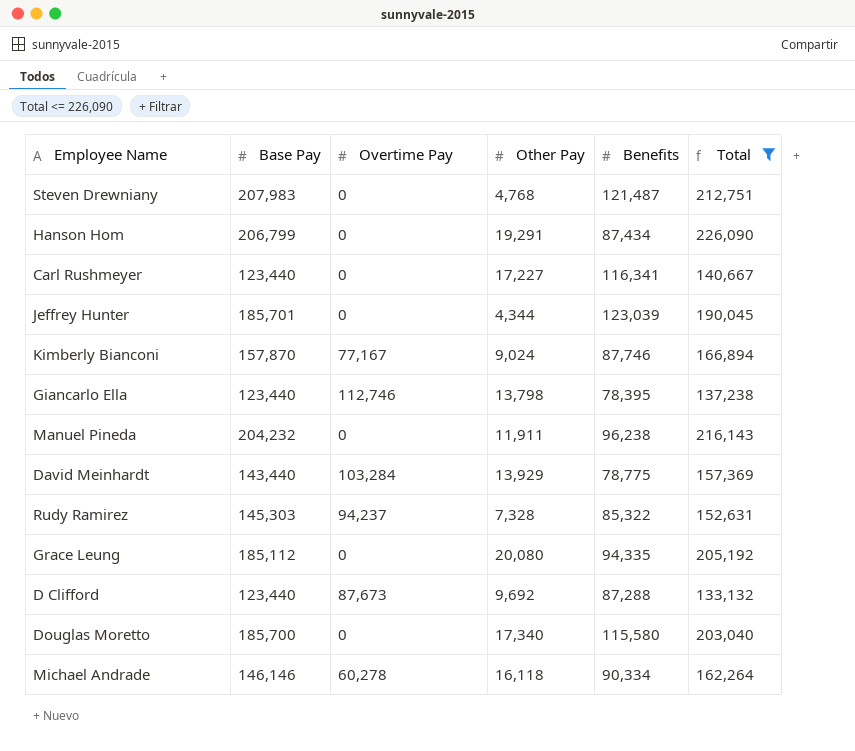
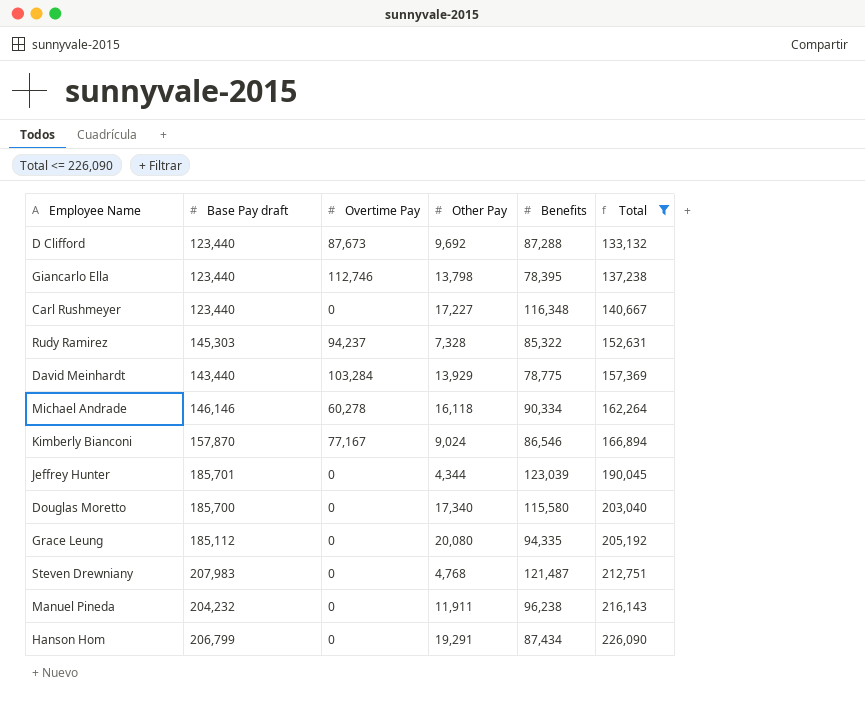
row order: none -> Total ascending
column name: Base Pay -> Base Pay draft
Carl Rushmeyer | Benefits: 116,341 -> 116,348
Kimberly Bianconi | Benefits: 87,746 -> 86,546

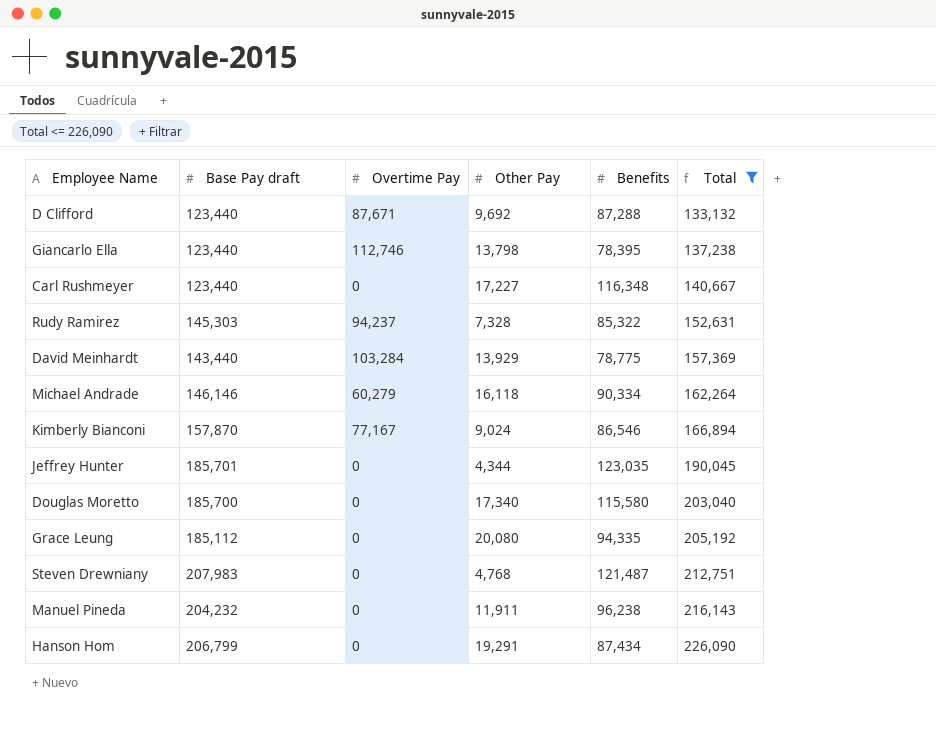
D Clifford | Overtime Pay: 87,673 -> 87,671
Michael Andrade | Overtime Pay: 60,278 -> 60,279
Jeffrey Hunter | Benefits: 123,039 -> 123,035

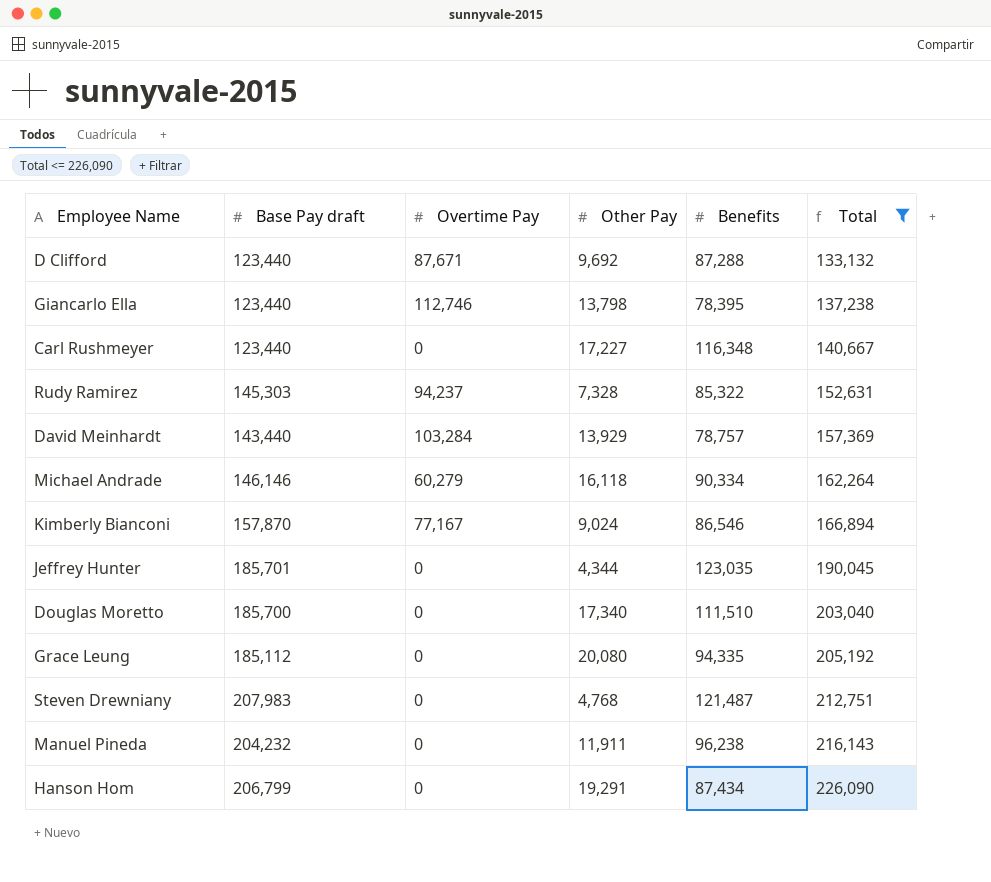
David Meinhardt | Benefits: 78,775 -> 78,757
Douglas Moretto | Benefits: 115,580 -> 111,510

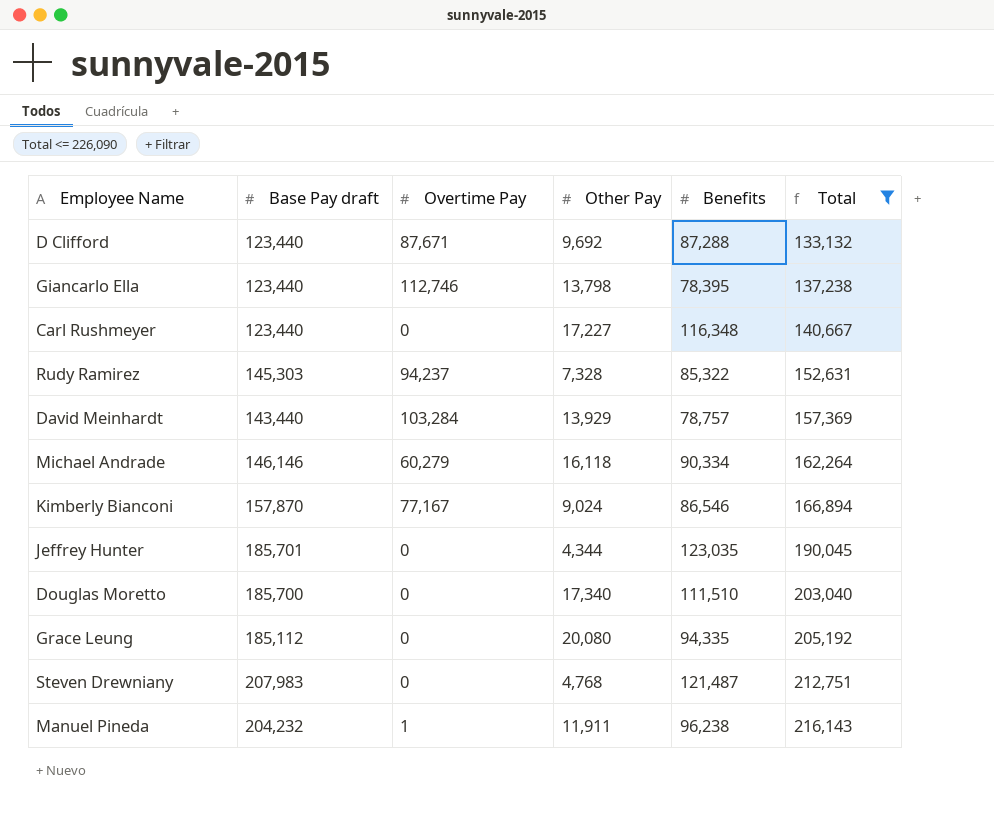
row Hanson Hom: 206,799 | 0 | 19,291 | 87,434 | 226,090 -> none
Manuel Pineda | Overtime Pay: 0 -> 1

